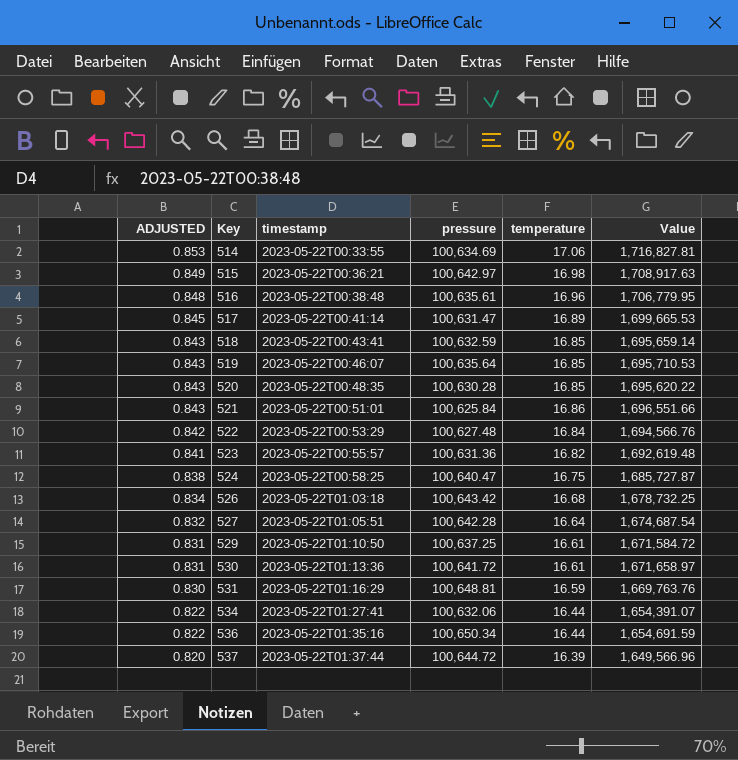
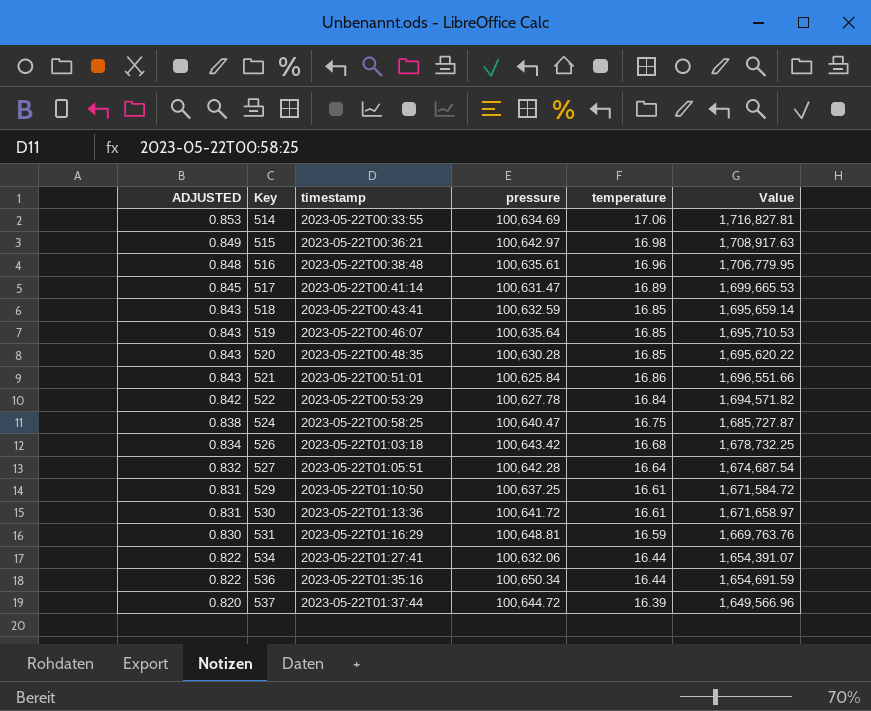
row 523: 0.841 | 2023-05-22T00:55:57 | 100,631.36 | 16.82 | 1,692,619.48 -> none
522 | pressure: 100,627.48 -> 100,627.78
522 | Value: 1,694,566.76 -> 1,694,571.82

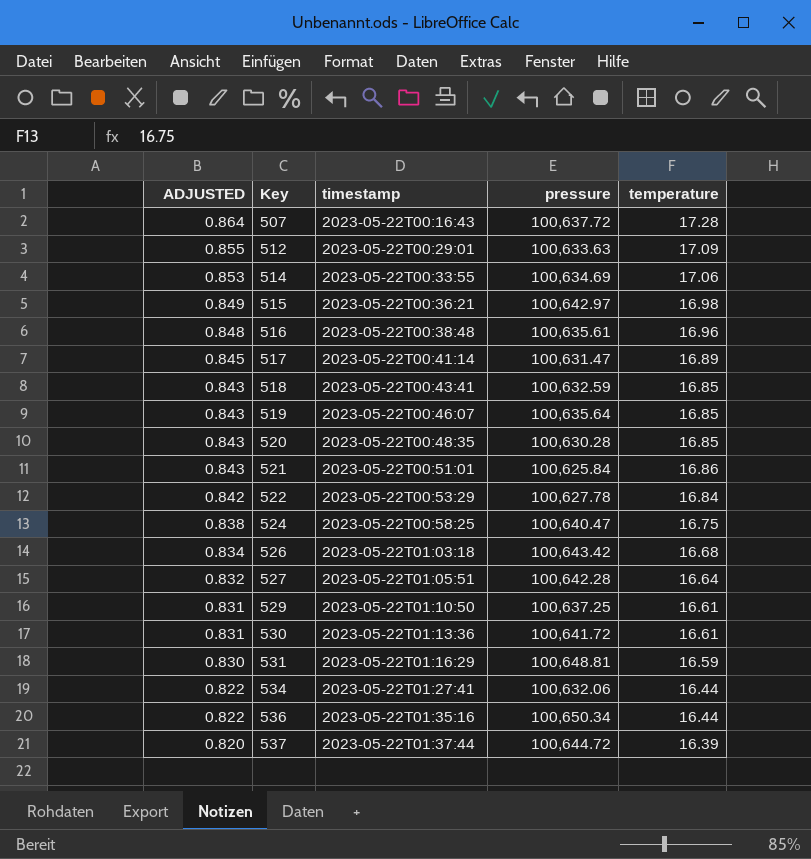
column Value | formula: [pressure] * [temperature] -> none
row 507: none -> 0.864 | 2023-05-22T00:16:43 | 100,637.72 | 17.28
row 512: none -> 0.855 | 2023-05-22T00:29:01 | 100,633.63 | 17.09

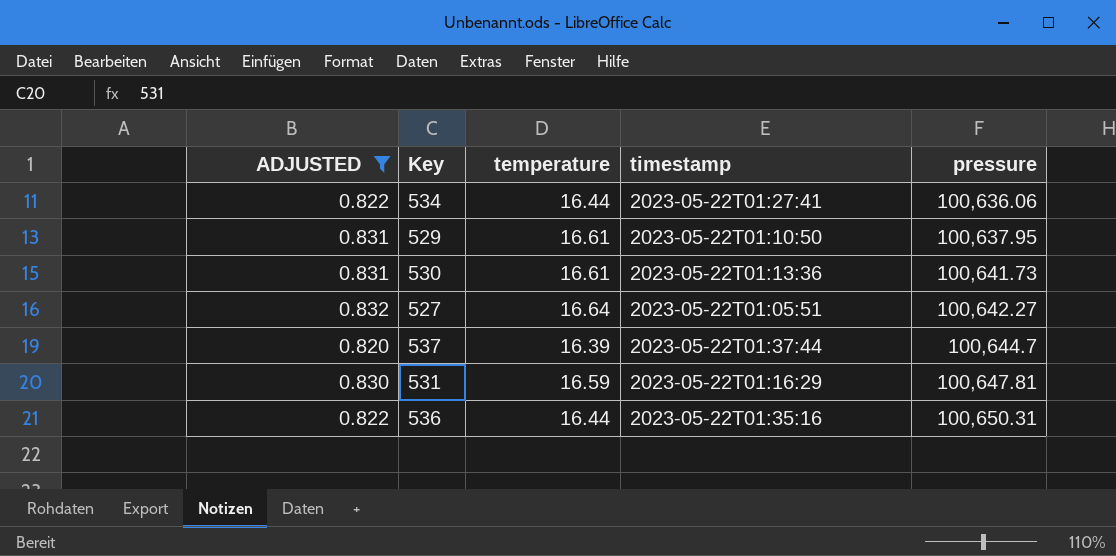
filter: none -> ADJUSTED <= 0.832
row order: ADJUSTED descending -> pressure ascending
column temperature | position: 5 -> 3
534 | pressure: 100,632.06 -> 100,636.06
529 | pressure: 100,637.25 -> 100,637.95
530 | pressure: 100,641.72 -> 100,641.73
527 | pressure: 100,642.28 -> 100,642.27
537 | pressure: 100,644.72 -> 100,644.7
531 | pressure: 100,648.81 -> 100,647.81
536 | pressure: 100,650.34 -> 100,650.31

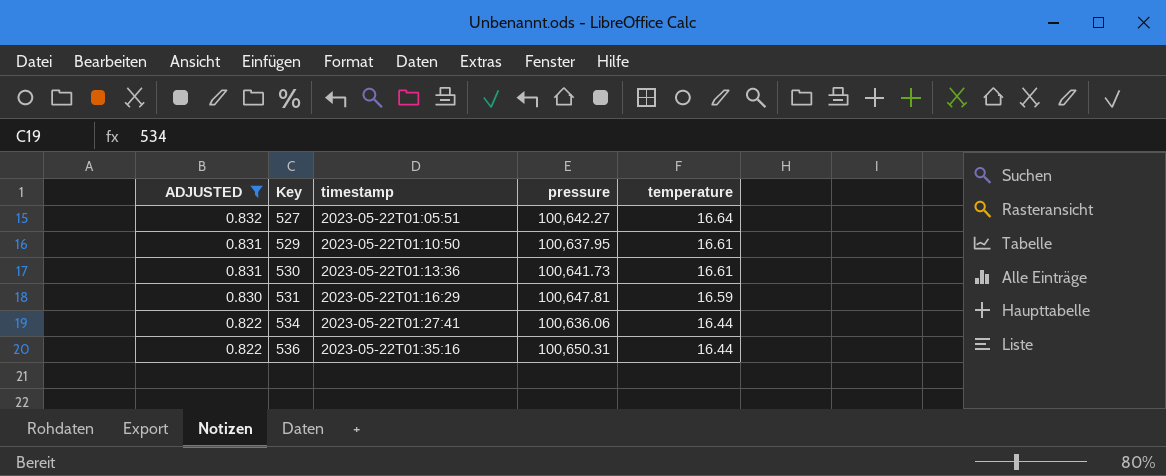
row order: pressure ascending -> ADJUSTED descending
column temperature | position: 3 -> 5
row 537: 0.820 | 16.39 | 2023-05-22T01:37:44 | 100,644.7 -> none

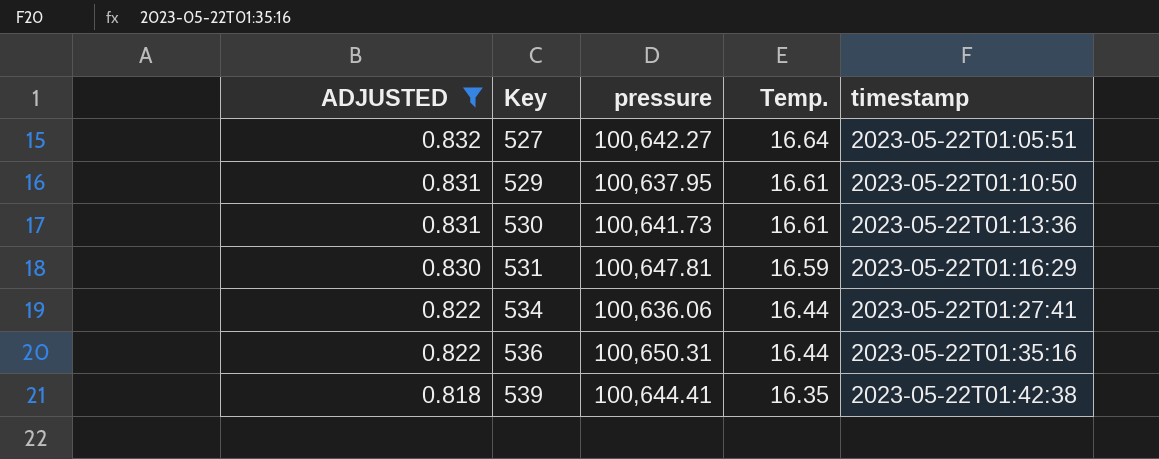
column name: temperature -> Temp.
column timestamp | position: 3 -> 5
row 539: none -> 0.818 | 100,644.41 | 16.35 | 2023-05-22T01:42:38

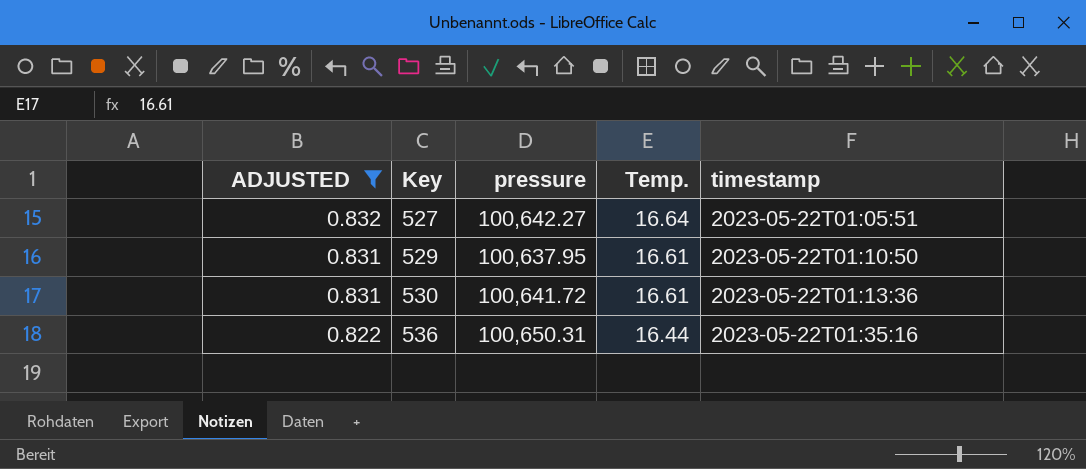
row 531: 0.830 | 100,647.81 | 16.59 | 2023-05-22T01:16:29 -> none
row 534: 0.822 | 100,636.06 | 16.44 | 2023-05-22T01:27:41 -> none
row 539: 0.818 | 100,644.41 | 16.35 | 2023-05-22T01:42:38 -> none
530 | pressure: 100,641.73 -> 100,641.72

